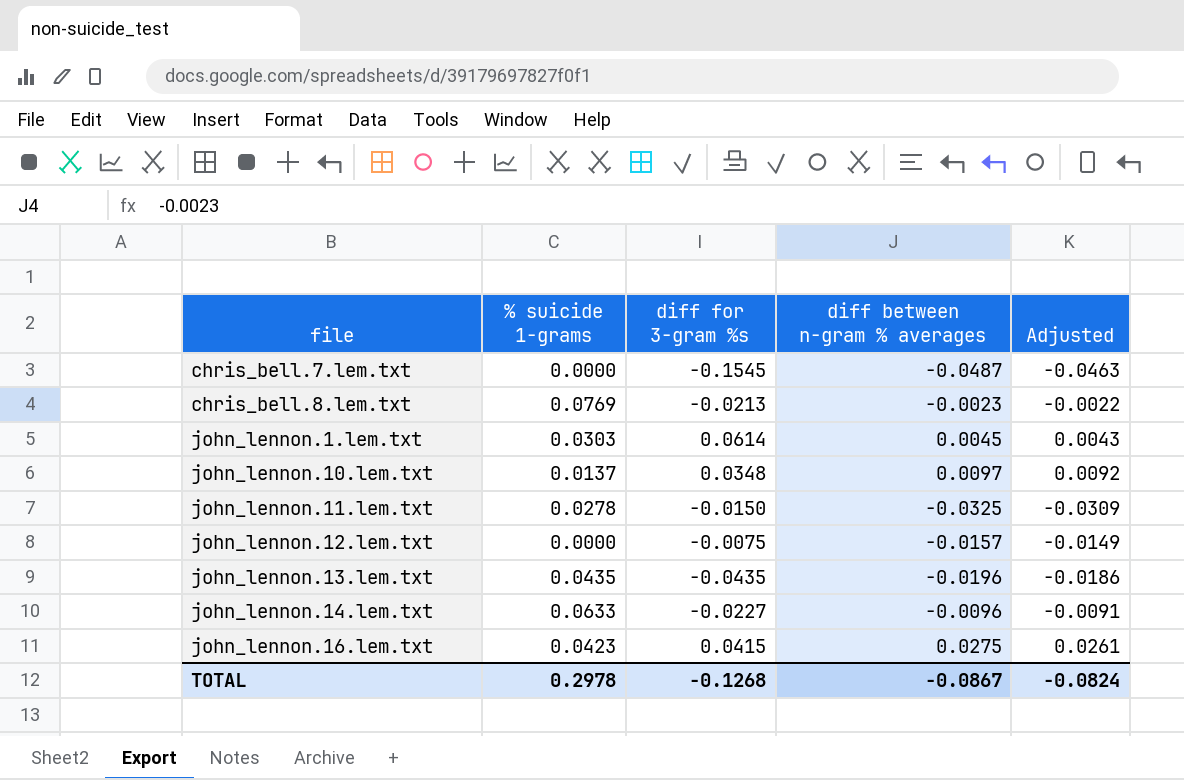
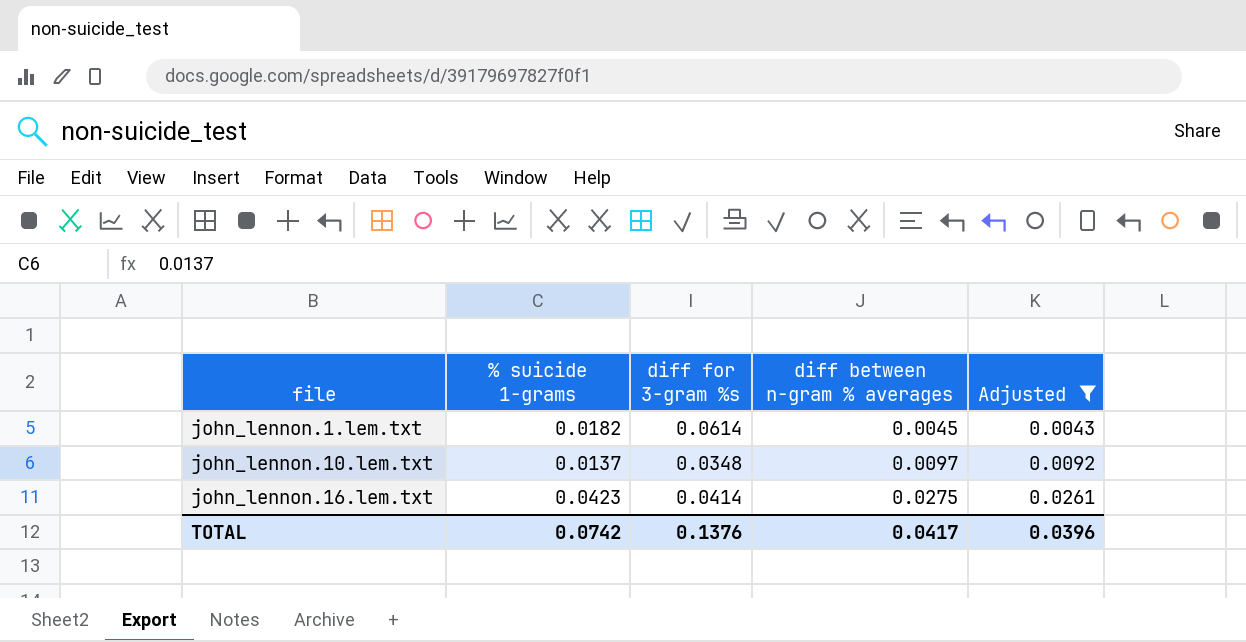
filter: none -> Adjusted >= 0.0043
john_lennon.1.lem.txt | % suicide 1-grams: 0.0303 -> 0.0182
john_lennon.16.lem.txt | diff for 3-gram %s: 0.0415 -> 0.0414
TOTAL | % suicide 1-grams: 0.2978 -> 0.0742
TOTAL | diff for 3-gram %s: -0.1268 -> 0.1376
TOTAL | diff between n-gram % averages: -0.0867 -> 0.0417
TOTAL | Adjusted: -0.0824 -> 0.0396

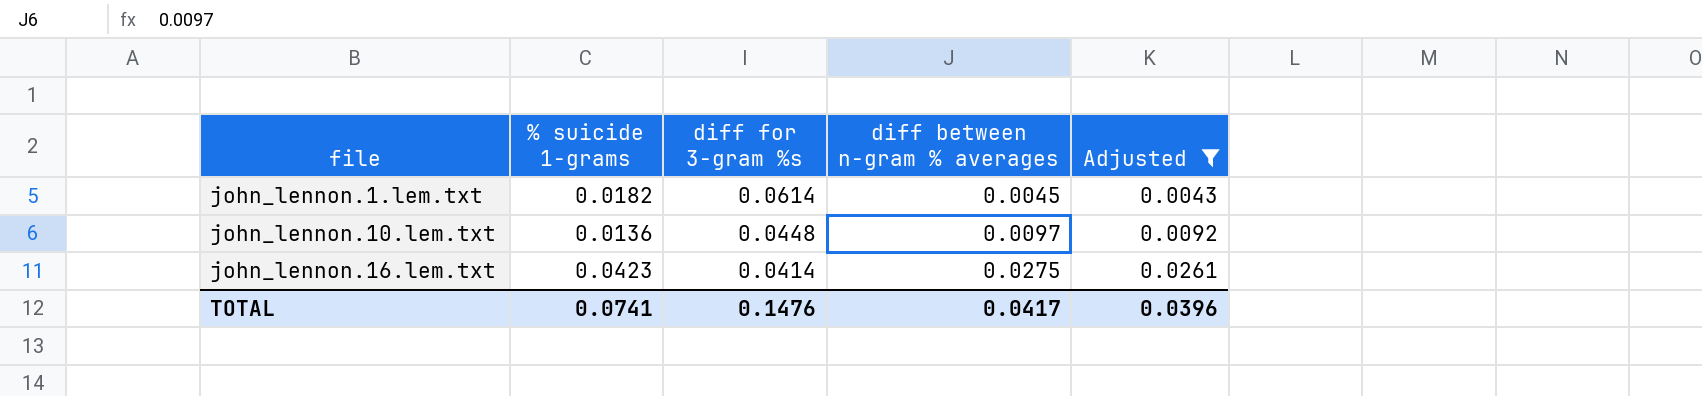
john_lennon.10.lem.txt | % suicide 1-grams: 0.0137 -> 0.0136
john_lennon.10.lem.txt | diff for 3-gram %s: 0.0348 -> 0.0448
TOTAL | % suicide 1-grams: 0.0742 -> 0.0741
TOTAL | diff for 3-gram %s: 0.1376 -> 0.1476

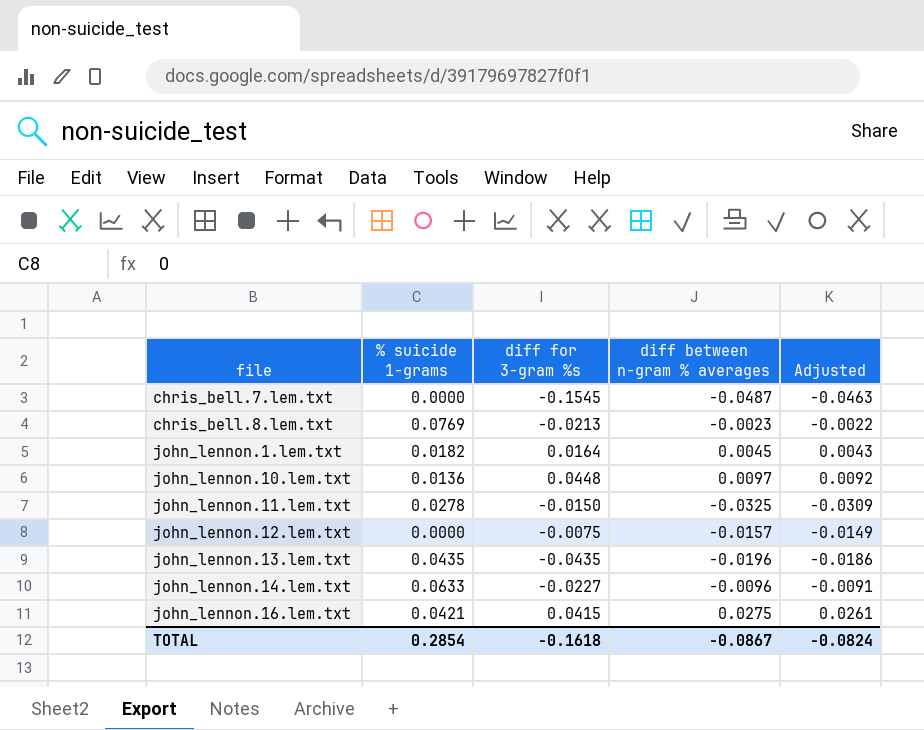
filter: Adjusted >= 0.0043 -> none
john_lennon.1.lem.txt | diff for 3-gram %s: 0.0614 -> 0.0164
john_lennon.16.lem.txt | % suicide 1-grams: 0.0423 -> 0.0421
john_lennon.16.lem.txt | diff for 3-gram %s: 0.0414 -> 0.0415
TOTAL | % suicide 1-grams: 0.0741 -> 0.2854
TOTAL | diff for 3-gram %s: 0.1476 -> -0.1618
TOTAL | diff between n-gram % averages: 0.0417 -> -0.0867
TOTAL | Adjusted: 0.0396 -> -0.0824

